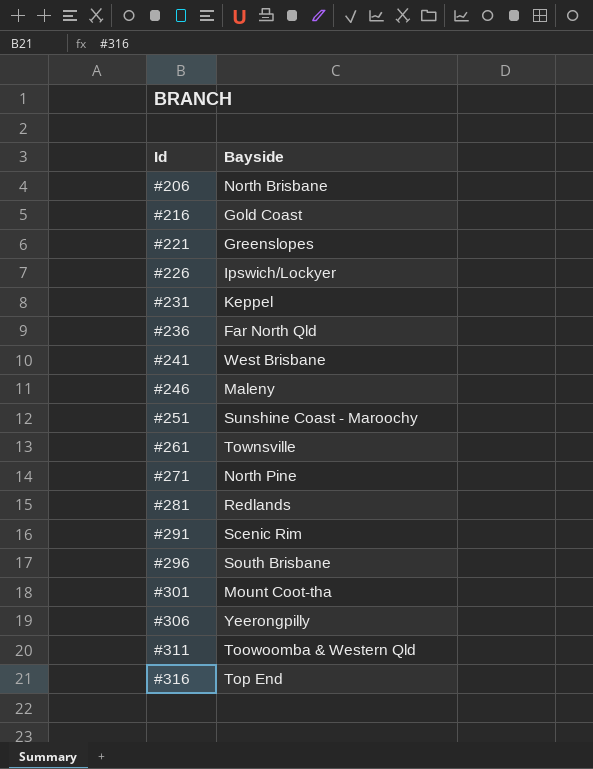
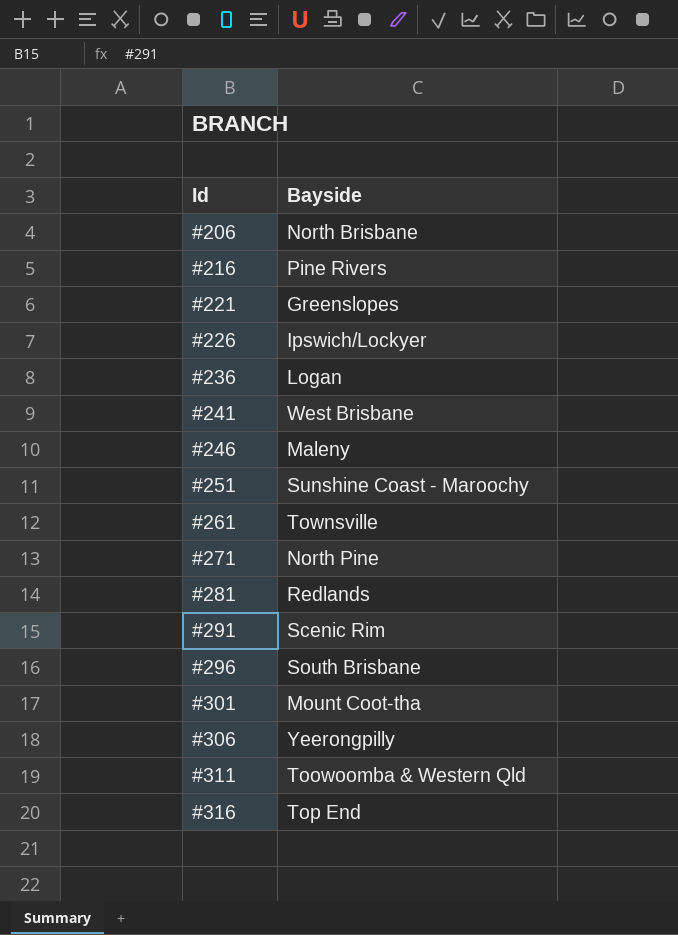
row #231: Keppel -> none
#216 | Bayside: Gold Coast -> Pine Rivers
#236 | Bayside: Far North Qld -> Logan

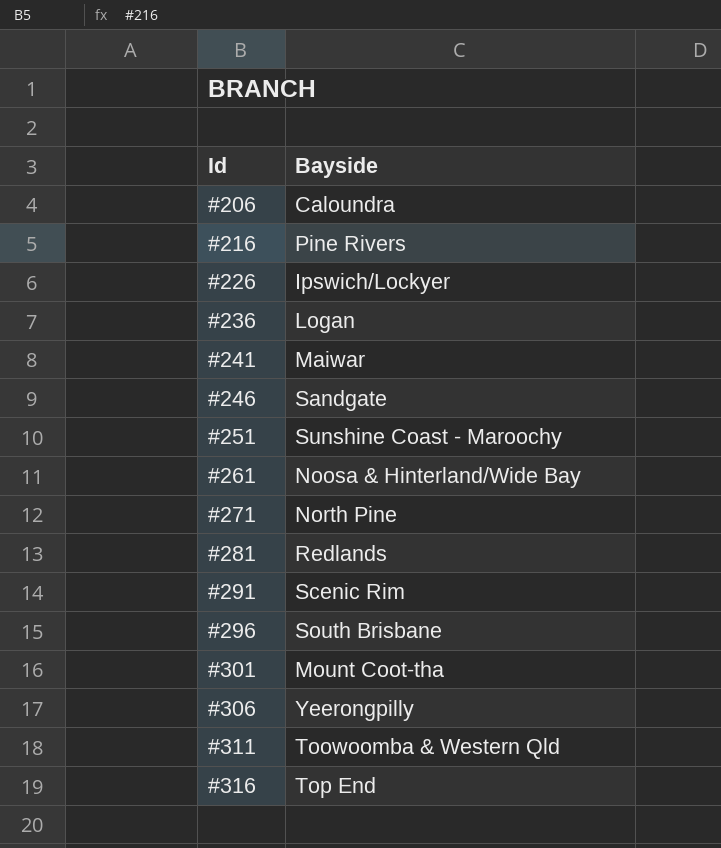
row #221: Greenslopes -> none
#206 | Bayside: North Brisbane -> Caloundra
#241 | Bayside: West Brisbane -> Maiwar
#246 | Bayside: Maleny -> Sandgate
#261 | Bayside: Townsville -> Noosa & Hinterland/Wide Bay

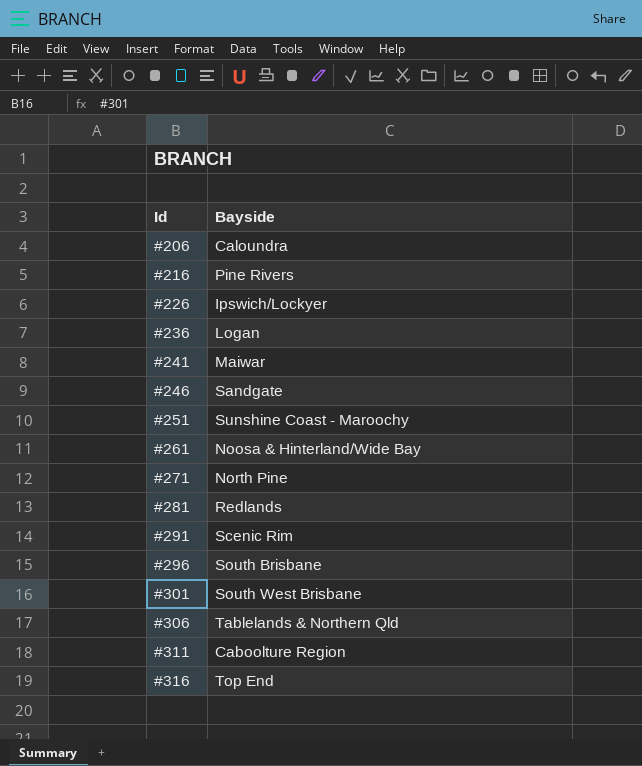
#301 | Bayside: Mount Coot-tha -> South West Brisbane
#306 | Bayside: Yeerongpilly -> Tablelands & Northern Qld
#311 | Bayside: Toowoomba & Western Qld -> Caboolture Region

